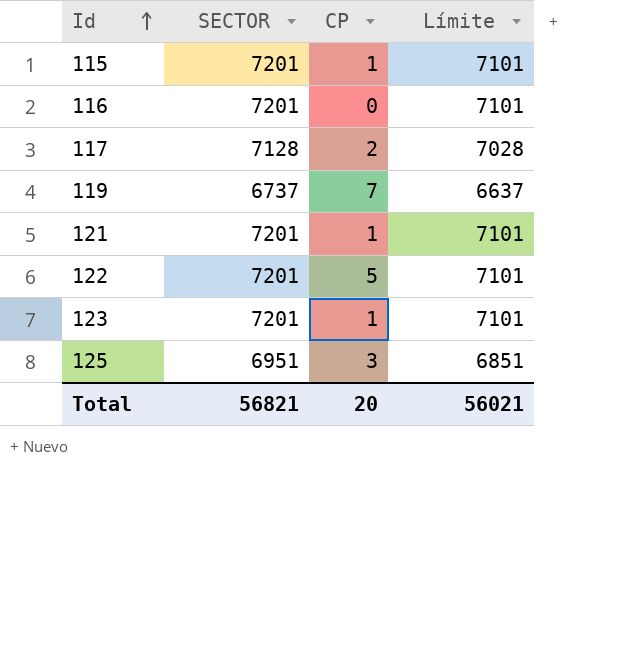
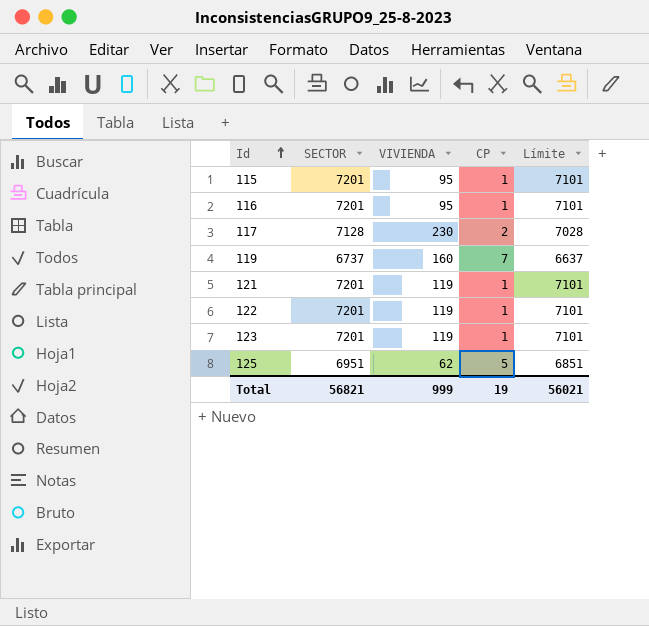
column VIVIENDA | position: none -> 3
116 | CP: 0 -> 1
122 | CP: 5 -> 1
125 | CP: 3 -> 5
Total | CP: 20 -> 19

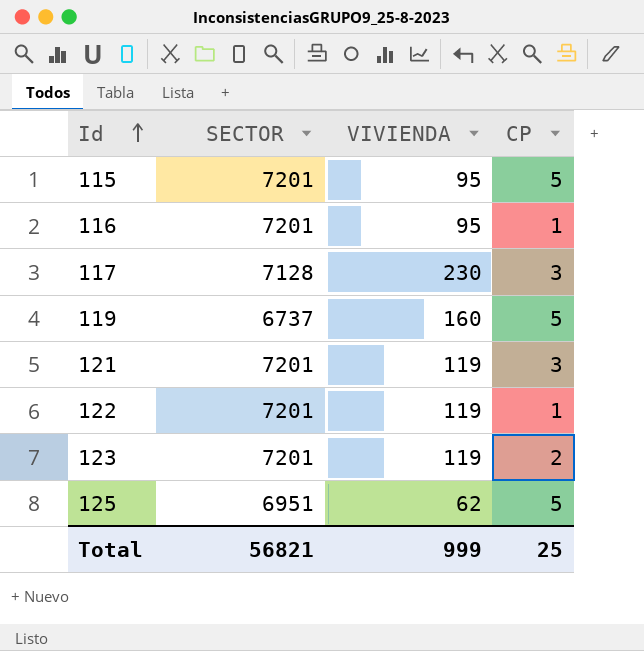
column Límite | formula: [SECTOR] - 100 -> none
115 | CP: 1 -> 5
117 | CP: 2 -> 3
119 | CP: 7 -> 5
121 | CP: 1 -> 3
123 | CP: 1 -> 2
Total | CP: 19 -> 25

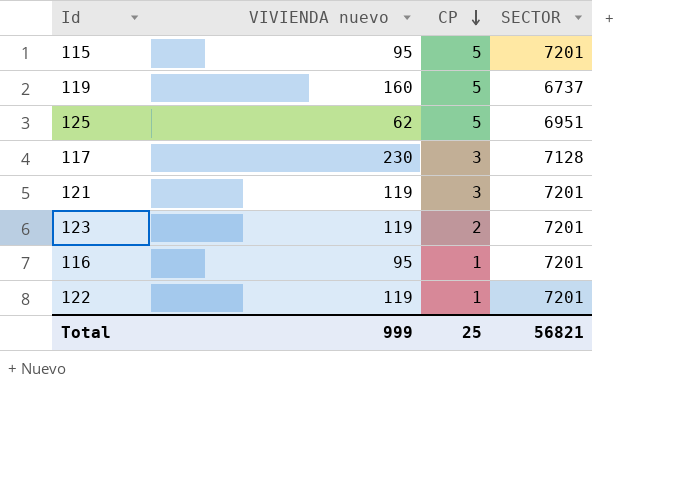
row order: Id ascending -> CP descending
column name: VIVIENDA -> VIVIENDA nuevo
column SECTOR | position: 2 -> 4

